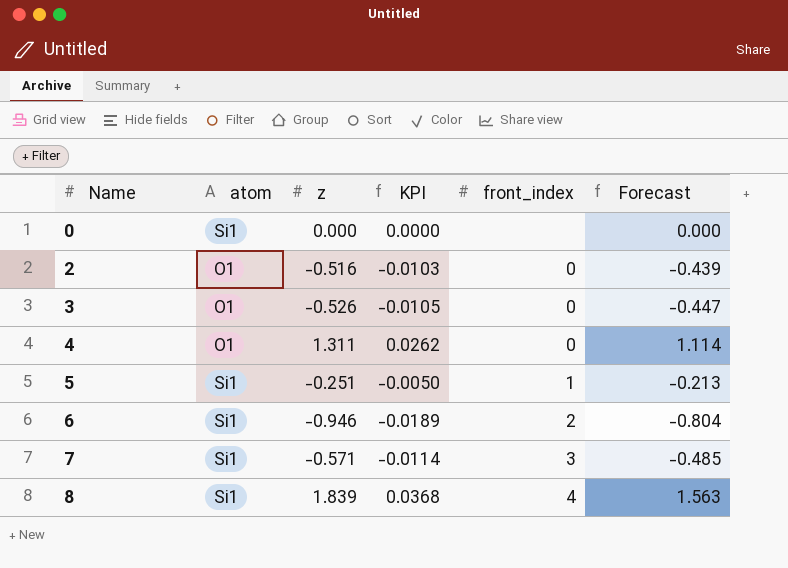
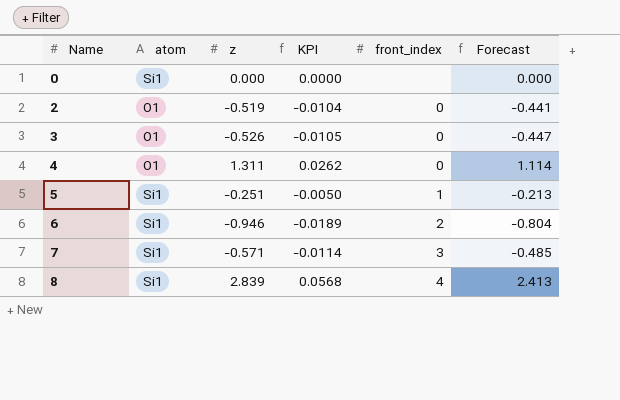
2 | z: -0.516 -> -0.519
2 | KPI: -0.0103 -> -0.0104
2 | Forecast: -0.439 -> -0.441
8 | z: 1.839 -> 2.839
8 | KPI: 0.0368 -> 0.0568
8 | Forecast: 1.563 -> 2.413

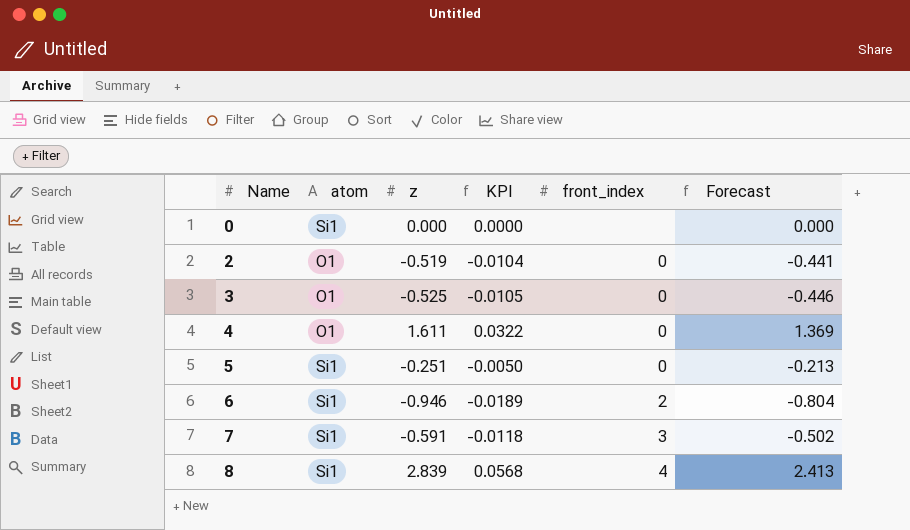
3 | z: -0.526 -> -0.525
3 | Forecast: -0.447 -> -0.446
4 | z: 1.311 -> 1.611
4 | KPI: 0.0262 -> 0.0322
4 | Forecast: 1.114 -> 1.369
5 | front_index: 1 -> 0
7 | z: -0.571 -> -0.591
7 | KPI: -0.0114 -> -0.0118
7 | Forecast: -0.485 -> -0.502

